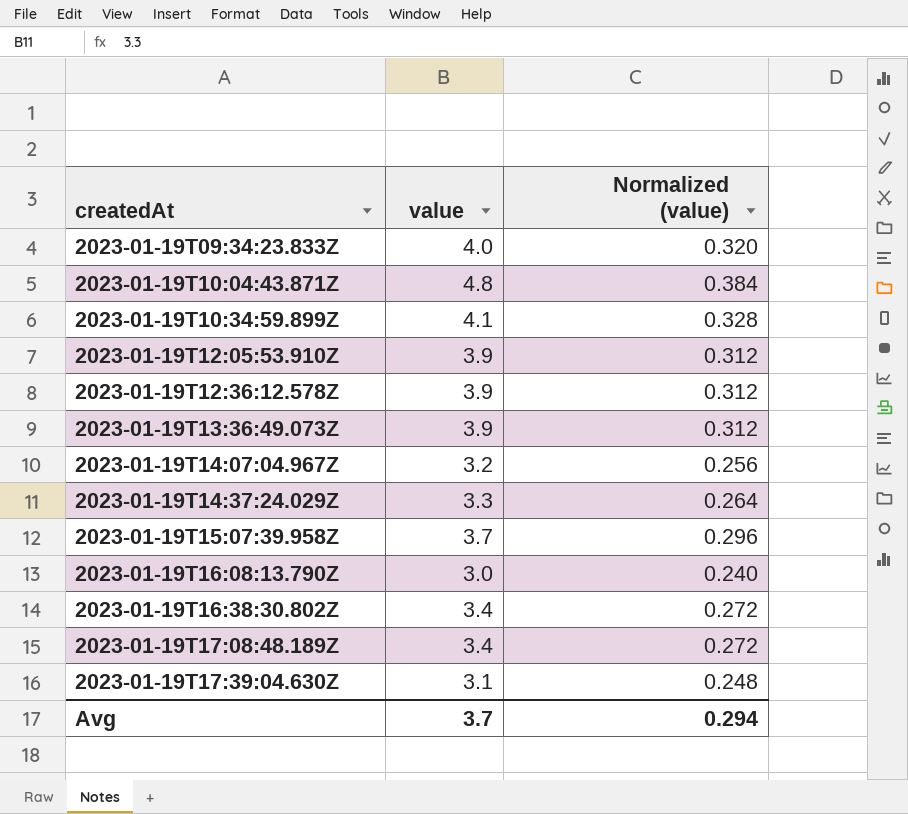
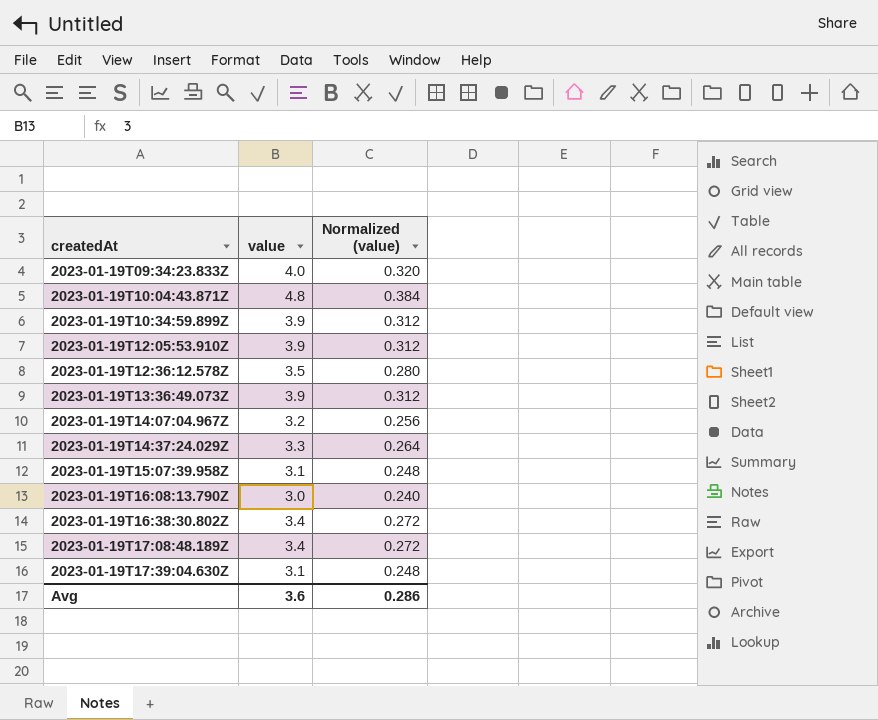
2023-01-19T10:34:59.899Z | value: 4.1 -> 3.9
2023-01-19T10:34:59.899Z | Normalized (value): 0.328 -> 0.312
2023-01-19T12:36:12.578Z | value: 3.9 -> 3.5
2023-01-19T12:36:12.578Z | Normalized (value): 0.312 -> 0.280
2023-01-19T15:07:39.958Z | value: 3.7 -> 3.1
2023-01-19T15:07:39.958Z | Normalized (value): 0.296 -> 0.248
Avg | value: 3.7 -> 3.6
Avg | Normalized (value): 0.294 -> 0.286

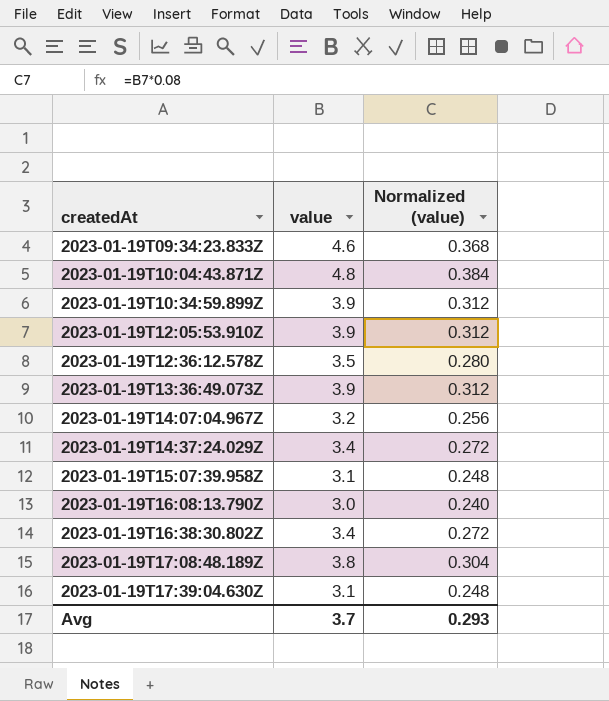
2023-01-19T09:34:23.833Z | value: 4.0 -> 4.6
2023-01-19T09:34:23.833Z | Normalized (value): 0.320 -> 0.368
2023-01-19T14:37:24.029Z | value: 3.3 -> 3.4
2023-01-19T14:37:24.029Z | Normalized (value): 0.264 -> 0.272
2023-01-19T17:08:48.189Z | value: 3.4 -> 3.8
2023-01-19T17:08:48.189Z | Normalized (value): 0.272 -> 0.304
Avg | value: 3.6 -> 3.7
Avg | Normalized (value): 0.286 -> 0.293

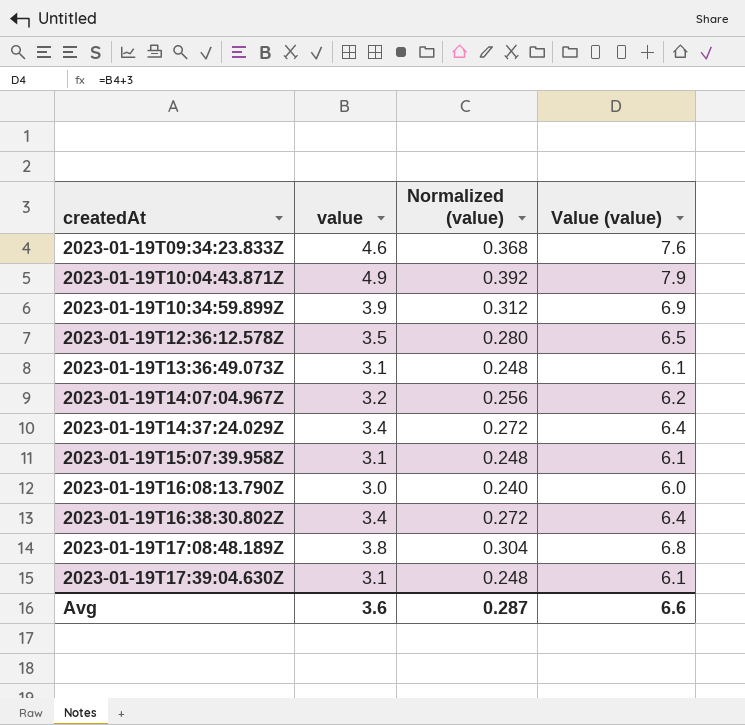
column Value (value) | formula: none -> [value] + 3
row 2023-01-19T12:05:53.910Z: 3.9 | 0.312 -> none
2023-01-19T10:04:43.871Z | value: 4.8 -> 4.9
2023-01-19T10:04:43.871Z | Normalized (value): 0.384 -> 0.392
2023-01-19T13:36:49.073Z | value: 3.9 -> 3.1
2023-01-19T13:36:49.073Z | Normalized (value): 0.312 -> 0.248
Avg | value: 3.7 -> 3.6
Avg | Normalized (value): 0.293 -> 0.287

